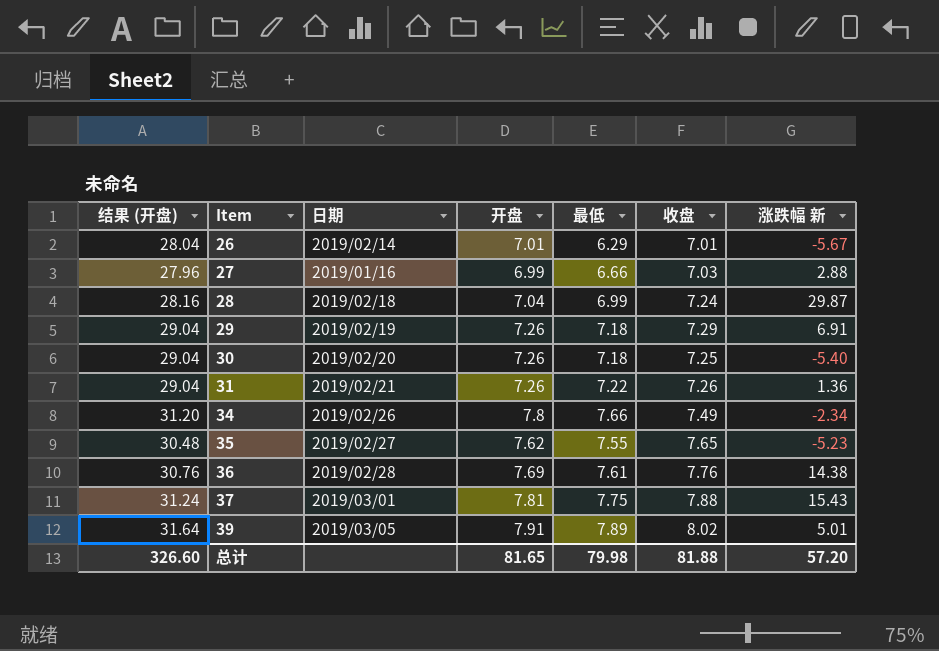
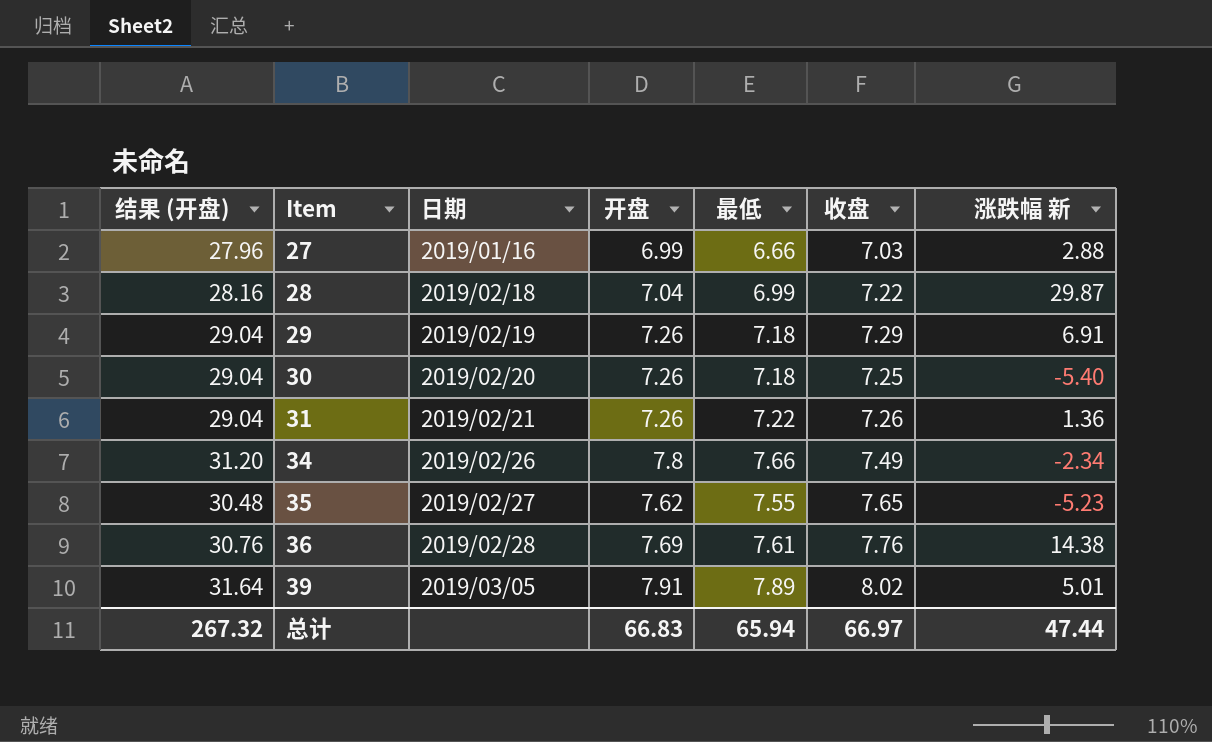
row 26: 28.04 | 2019/02/14 | 7.01 | 6.29 | 7.01 | -5.67 -> none
row 37: 31.24 | 2019/03/01 | 7.81 | 7.75 | 7.88 | 15.43 -> none
28 | 收盘: 7.24 -> 7.22
总计 | 结果 (开盘): 326.60 -> 267.32
总计 | 开盘: 81.65 -> 66.83
总计 | 最低: 79.98 -> 65.94
总计 | 收盘: 81.88 -> 66.97
总计 | 涨跌幅 新: 57.20 -> 47.44

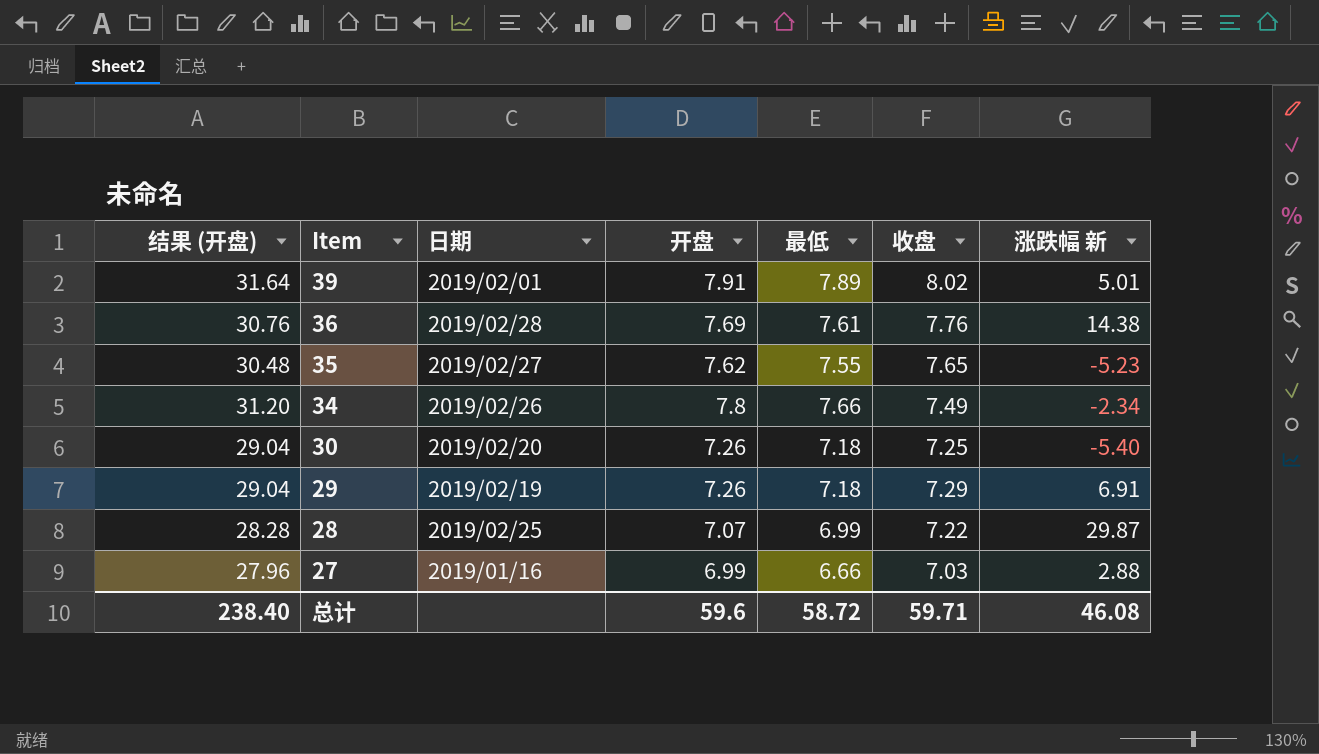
row order: Item ascending -> Item descending
row 31: 29.04 | 2019/02/21 | 7.26 | 7.22 | 7.26 | 1.36 -> none
39 | 日期: 2019/03/05 -> 2019/02/01
28 | 结果 (开盘): 28.16 -> 28.28
28 | 日期: 2019/02/18 -> 2019/02/25
28 | 开盘: 7.04 -> 7.07
总计 | 结果 (开盘): 267.32 -> 238.40
总计 | 开盘: 66.83 -> 59.6
总计 | 最低: 65.94 -> 58.72
总计 | 收盘: 66.97 -> 59.71
总计 | 涨跌幅 新: 47.44 -> 46.08

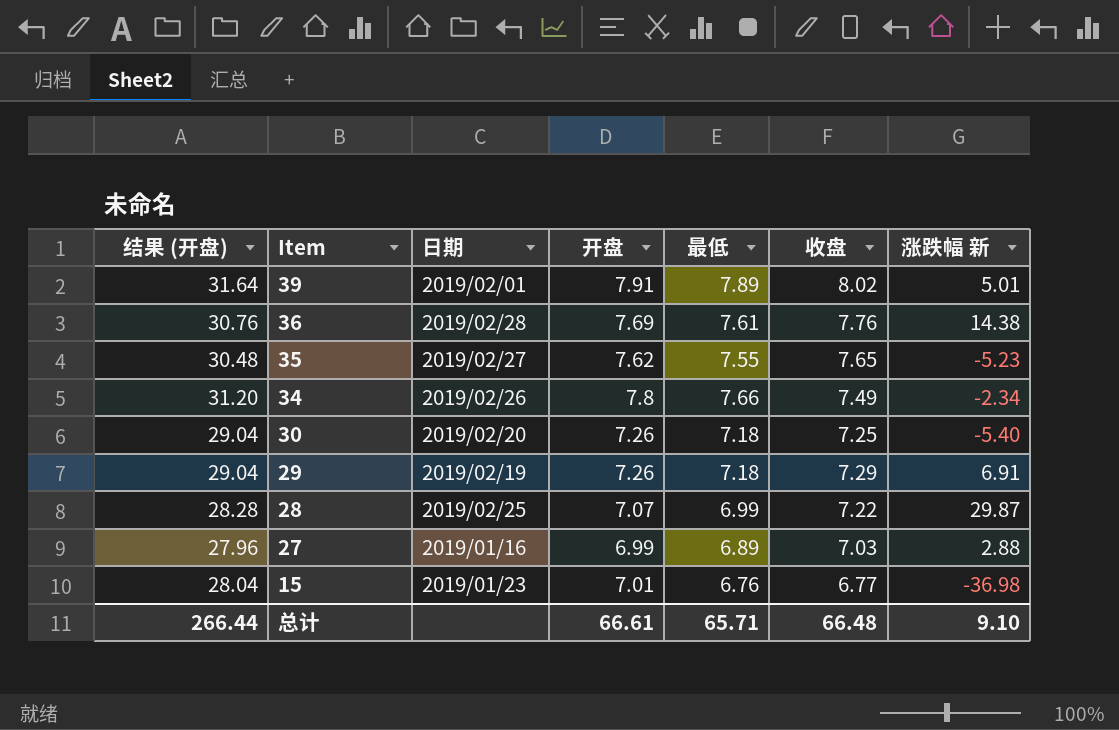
27 | 最低: 6.66 -> 6.89
row 15: none -> 28.04 | 2019/01/23 | 7.01 | 6.76 | 6.77 | -36.98
总计 | 结果 (开盘): 238.40 -> 266.44
总计 | 开盘: 59.6 -> 66.61
总计 | 最低: 58.72 -> 65.71
总计 | 收盘: 59.71 -> 66.48
总计 | 涨跌幅 新: 46.08 -> 9.10

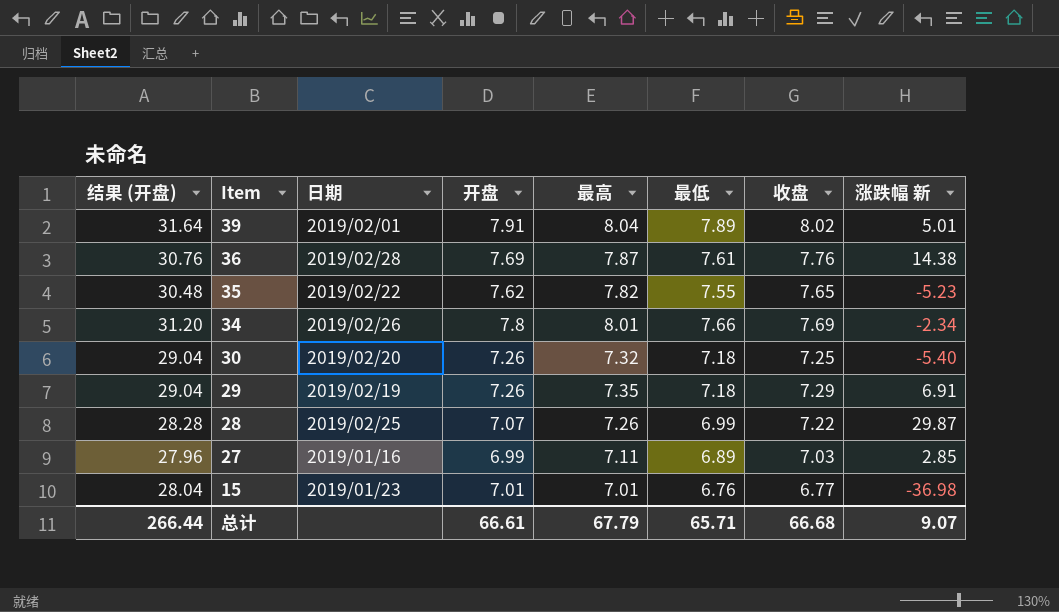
column 最高 | position: none -> 5
35 | 日期: 2019/02/27 -> 2019/02/22
34 | 收盘: 7.49 -> 7.69
27 | 涨跌幅 新: 2.88 -> 2.85
总计 | 收盘: 66.48 -> 66.68
总计 | 涨跌幅 新: 9.10 -> 9.07

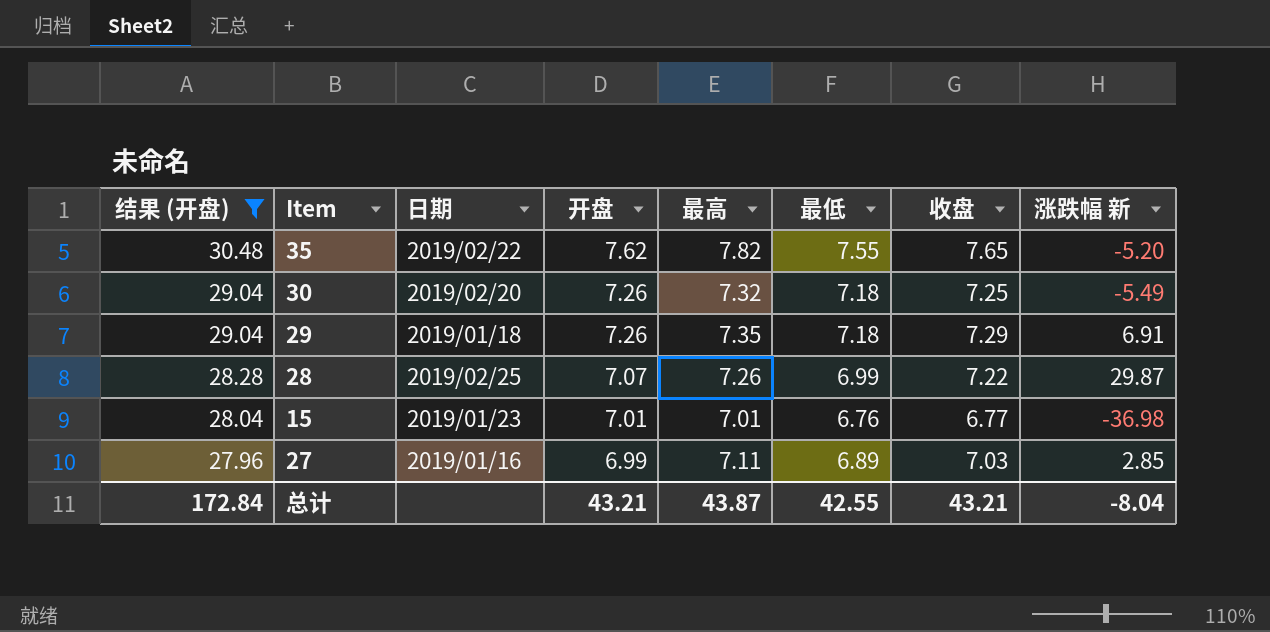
filter: none -> 结果 (开盘) <= 30.48
row order: Item descending -> 结果 (开盘) descending
35 | 涨跌幅 新: -5.23 -> -5.20
30 | 涨跌幅 新: -5.40 -> -5.49
29 | 日期: 2019/02/19 -> 2019/01/18
总计 | 结果 (开盘): 266.44 -> 172.84
总计 | 开盘: 66.61 -> 43.21
总计 | 最高: 67.79 -> 43.87
总计 | 最低: 65.71 -> 42.55
总计 | 收盘: 66.68 -> 43.21
总计 | 涨跌幅 新: 9.07 -> -8.04

